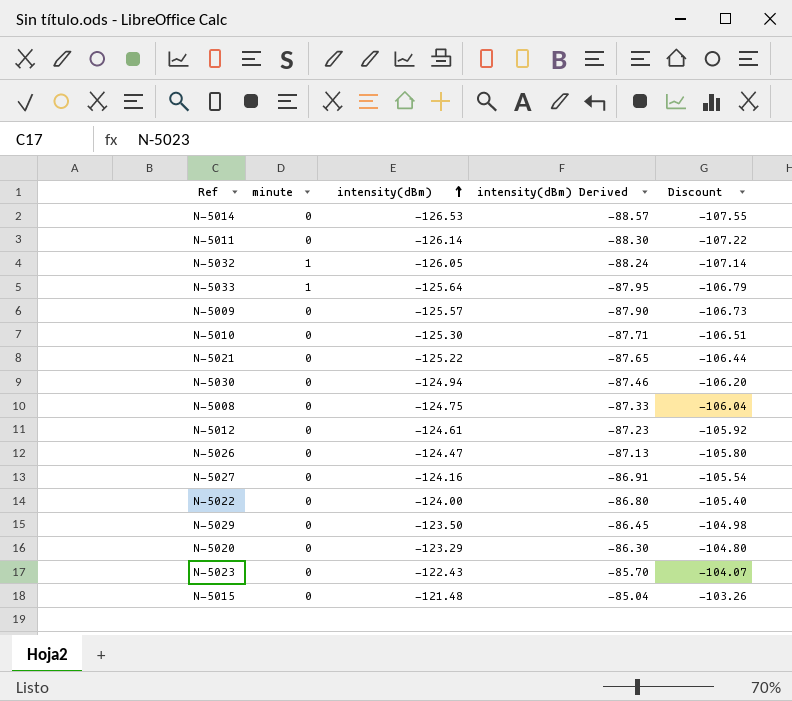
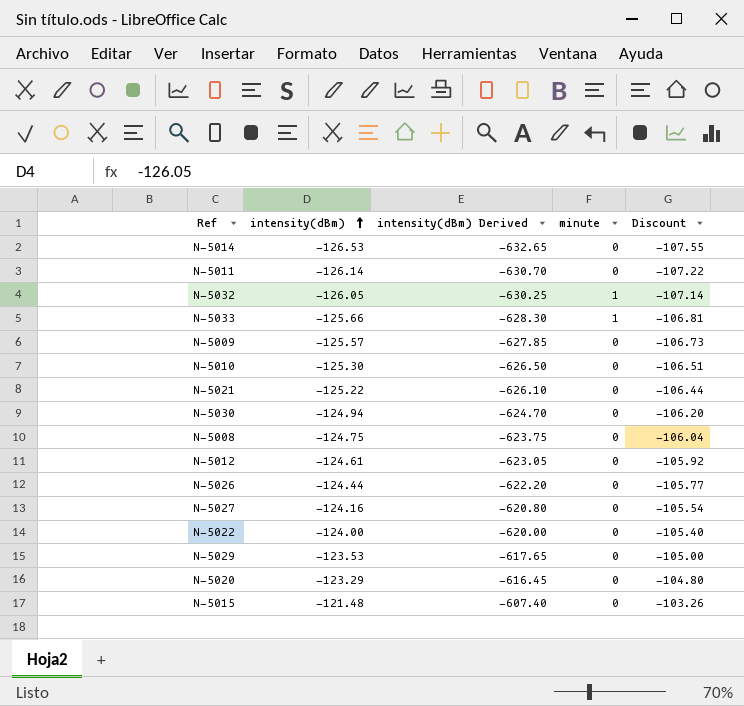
column intensity(dBm) Derived | formula: [intensity(dBm)] * 0.7 -> [intensity(dBm)] * 5
column minute | position: 2 -> 4
row N-5023: 0 | -122.43 | -85.70 | -104.07 -> none
N-5033 | intensity(dBm): -125.64 -> -125.66
N-5033 | Discount: -106.79 -> -106.81
N-5026 | intensity(dBm): -124.47 -> -124.44
N-5026 | Discount: -105.80 -> -105.77
N-5029 | intensity(dBm): -123.50 -> -123.53
N-5029 | Discount: -104.98 -> -105.00

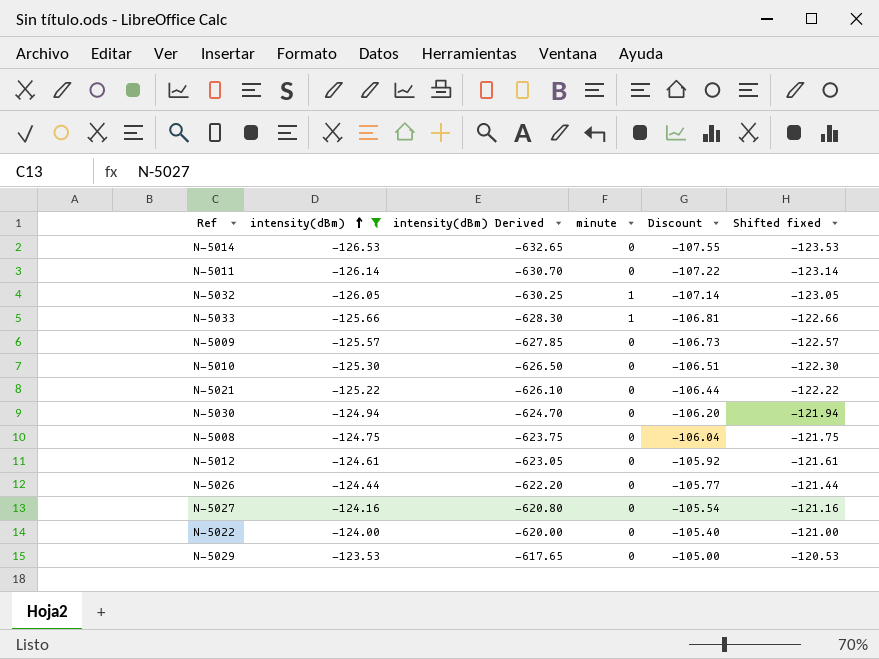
filter: none -> intensity(dBm) <= -123.53
column Shifted fixed | formula: none -> [intensity(dBm)] + 3

